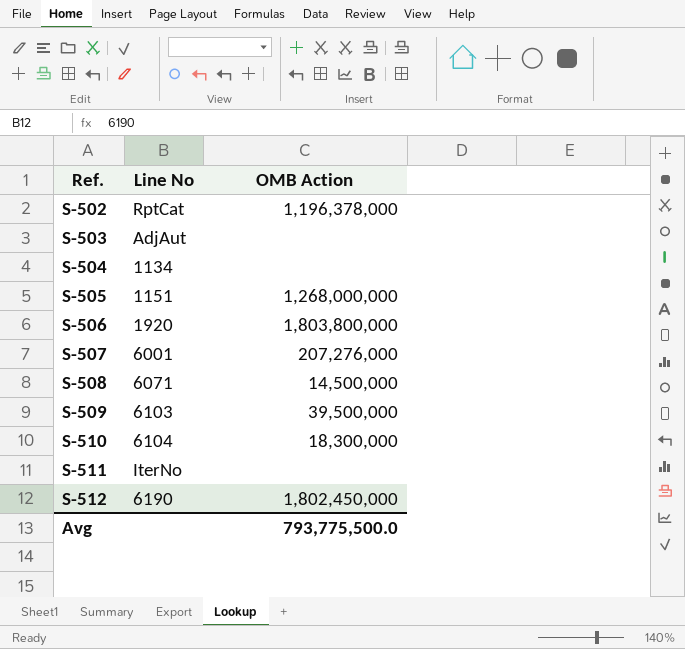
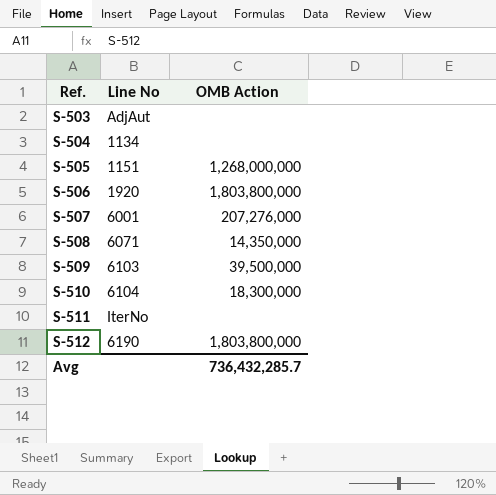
row S-502: RptCat | 1,196,378,000 -> none
S-508 | OMB Action: 14,500,000 -> 14,350,000
S-512 | OMB Action: 1,802,450,000 -> 1,803,800,000
Avg | OMB Action: 793,775,500.0 -> 736,432,285.7

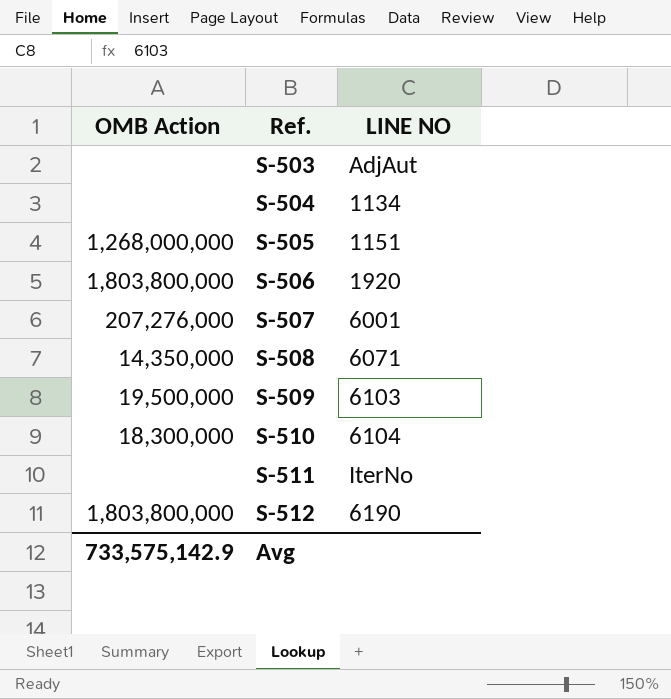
column OMB Action | position: 3 -> 1
column name: Line No -> LINE NO
S-509 | OMB Action: 39,500,000 -> 19,500,000
Avg | OMB Action: 736,432,285.7 -> 733,575,142.9

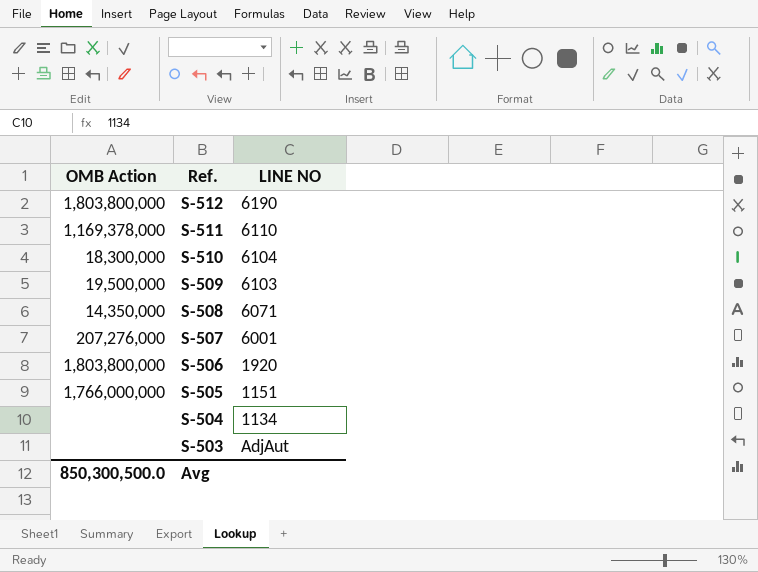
row order: Ref. ascending -> Ref. descending
S-511 | OMB Action: none -> 1,169,378,000
S-511 | LINE NO: IterNo -> 6110
S-505 | OMB Action: 1,268,000,000 -> 1,766,000,000
Avg | OMB Action: 733,575,142.9 -> 850,300,500.0

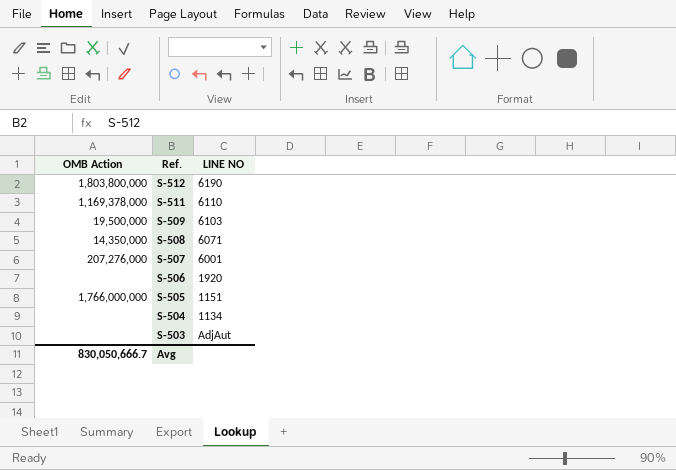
row S-510: 18,300,000 | 6104 -> none
S-506 | OMB Action: 1,803,800,000 -> none
Avg | OMB Action: 850,300,500.0 -> 830,050,666.7

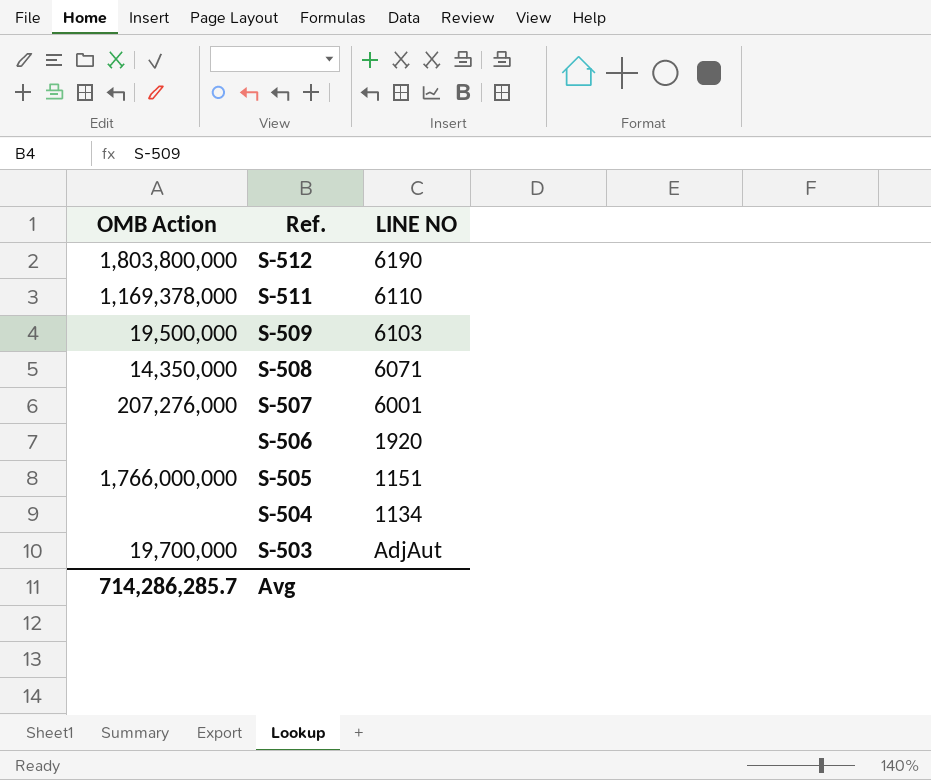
S-503 | OMB Action: none -> 19,700,000
Avg | OMB Action: 830,050,666.7 -> 714,286,285.7

